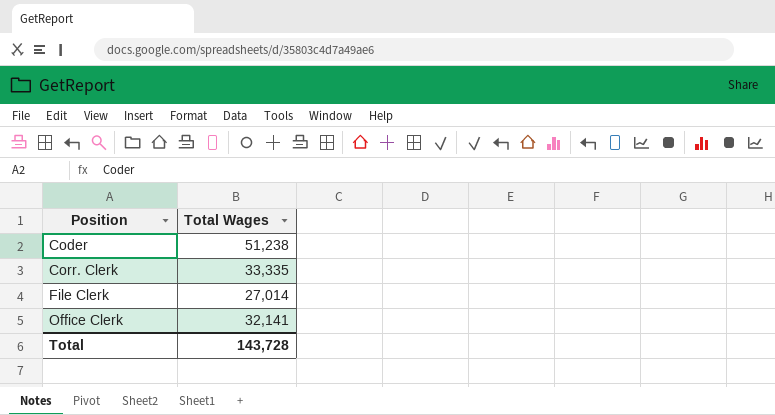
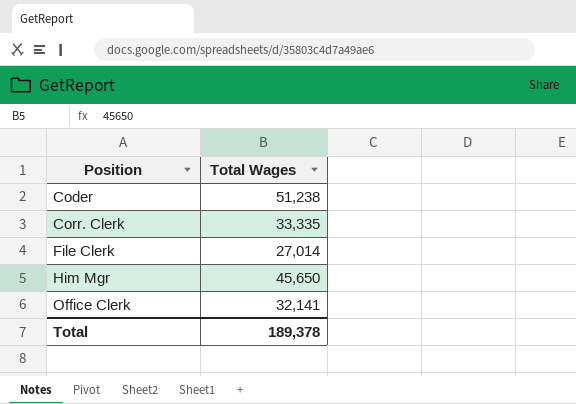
row Him Mgr: none -> 45,650
Total | Total Wages: 143,728 -> 189,378

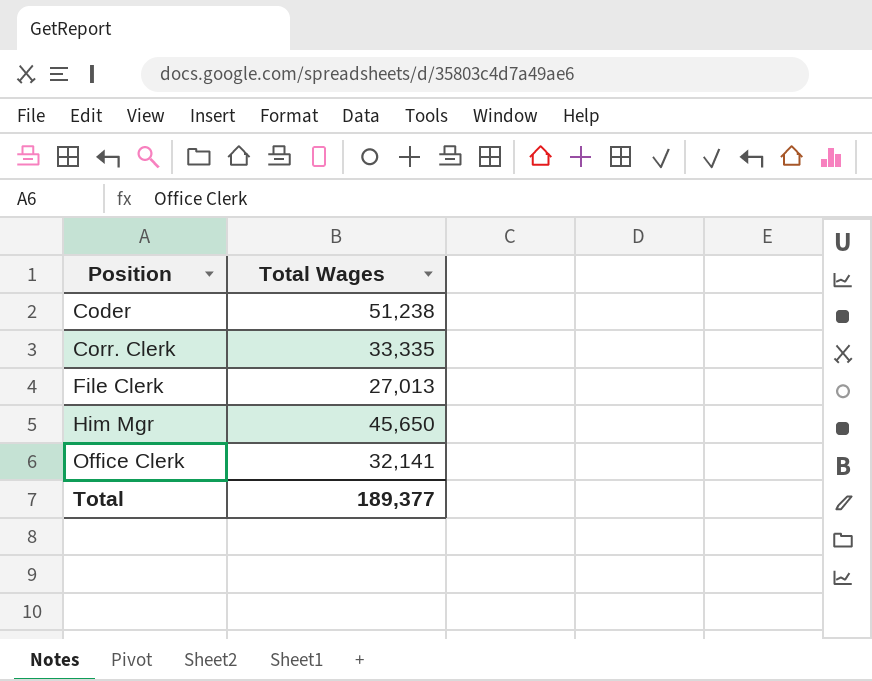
File Clerk | Total Wages: 27,014 -> 27,013
Total | Total Wages: 189,378 -> 189,377

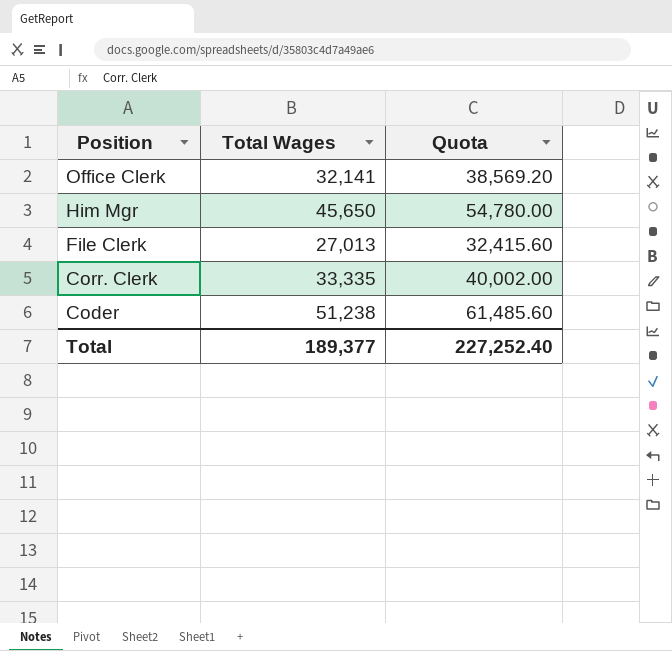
row order: Position ascending -> Position descending
column Quota | formula: none -> [Total Wages] * 1.2

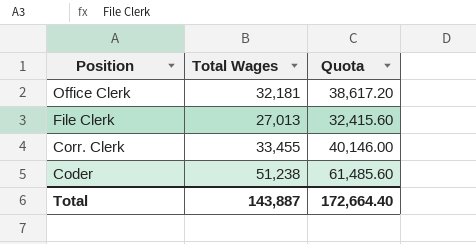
row Him Mgr: 45,650 | 54,780.00 -> none
Office Clerk | Total Wages: 32,141 -> 32,181
Office Clerk | Quota: 38,569.20 -> 38,617.20
Corr. Clerk | Total Wages: 33,335 -> 33,455
Corr. Clerk | Quota: 40,002.00 -> 40,146.00
Total | Total Wages: 189,377 -> 143,887
Total | Quota: 227,252.40 -> 172,664.40

